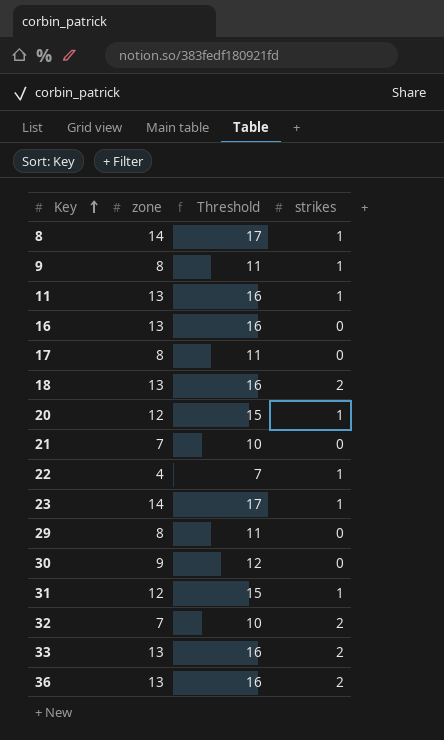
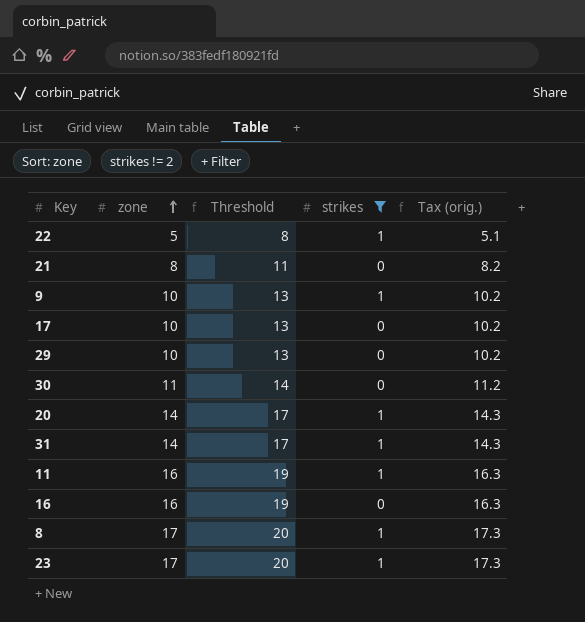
filter: none -> strikes != 2
row order: Key ascending -> zone ascending
column Tax (orig.) | formula: none -> [zone] * 1.02
22 | zone: 4 -> 5
22 | Threshold: 7 -> 8
21 | zone: 7 -> 8
21 | Threshold: 10 -> 11
9 | zone: 8 -> 10
9 | Threshold: 11 -> 13
17 | zone: 8 -> 10
17 | Threshold: 11 -> 13
29 | zone: 8 -> 10
29 | Threshold: 11 -> 13
30 | zone: 9 -> 11
30 | Threshold: 12 -> 14
20 | zone: 12 -> 14
20 | Threshold: 15 -> 17
31 | zone: 12 -> 14
31 | Threshold: 15 -> 17
11 | zone: 13 -> 16
11 | Threshold: 16 -> 19
16 | zone: 13 -> 16
16 | Threshold: 16 -> 19
8 | zone: 14 -> 17
8 | Threshold: 17 -> 20
23 | zone: 14 -> 17
23 | Threshold: 17 -> 20

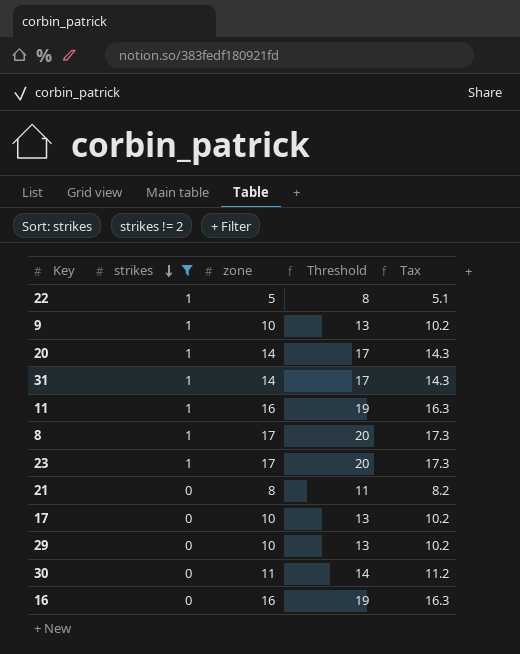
row order: zone ascending -> strikes descending
column strikes | position: 4 -> 2
column name: Tax (orig.) -> Tax

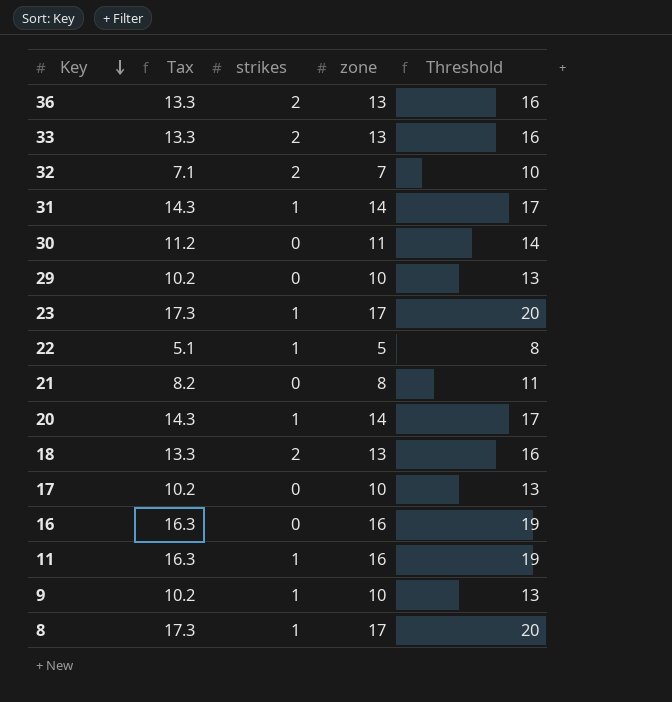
filter: strikes != 2 -> none
row order: strikes descending -> Key descending
column Tax | position: 5 -> 2

